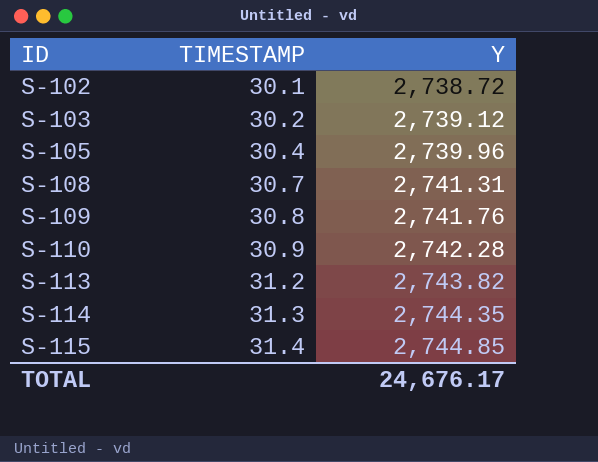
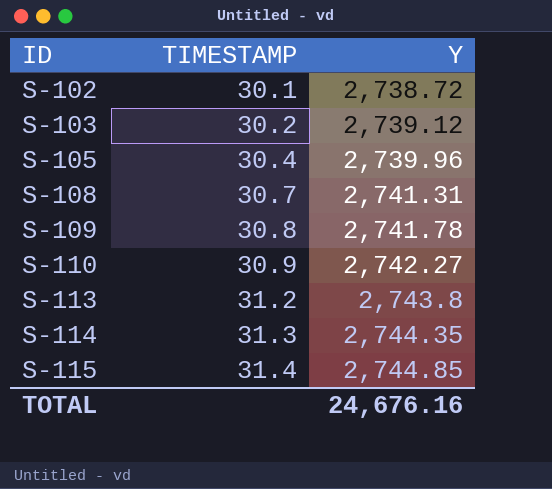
S-109 | Y: 2,741.76 -> 2,741.78
S-110 | Y: 2,742.28 -> 2,742.27
S-113 | Y: 2,743.82 -> 2,743.8
TOTAL | Y: 24,676.17 -> 24,676.16

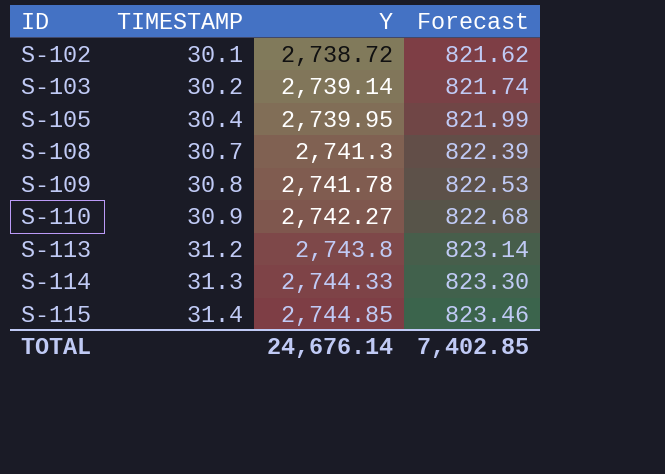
column Forecast | formula: none -> [Y] * 0.3
S-103 | Y: 2,739.12 -> 2,739.14
S-105 | Y: 2,739.96 -> 2,739.95
S-108 | Y: 2,741.31 -> 2,741.3
S-114 | Y: 2,744.35 -> 2,744.33
TOTAL | Y: 24,676.16 -> 24,676.14

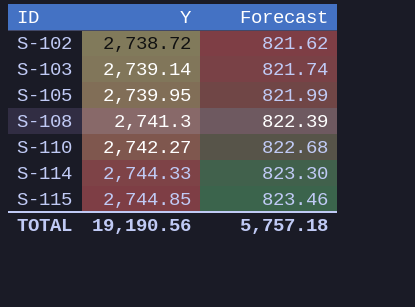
column TIMESTAMP | position: 2 -> none
row S-109: 30.8 | 2,741.78 | 822.53 -> none
row S-113: 31.2 | 2,743.8 | 823.14 -> none
TOTAL | Y: 24,676.14 -> 19,190.56
TOTAL | Forecast: 7,402.85 -> 5,757.18

